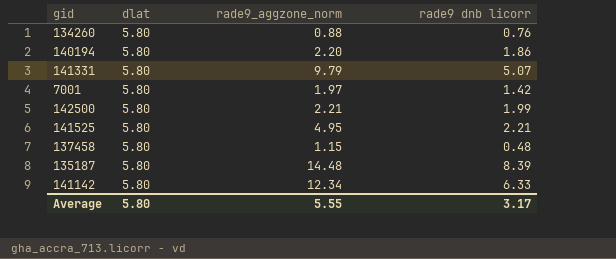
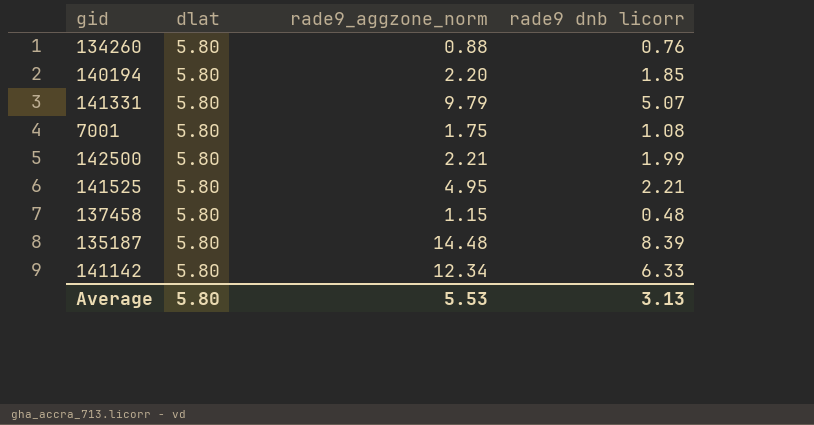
140194 | rade9 dnb licorr: 1.86 -> 1.85
7001 | rade9_aggzone_norm: 1.97 -> 1.75
7001 | rade9 dnb licorr: 1.42 -> 1.08
Average | rade9_aggzone_norm: 5.55 -> 5.53
Average | rade9 dnb licorr: 3.17 -> 3.13

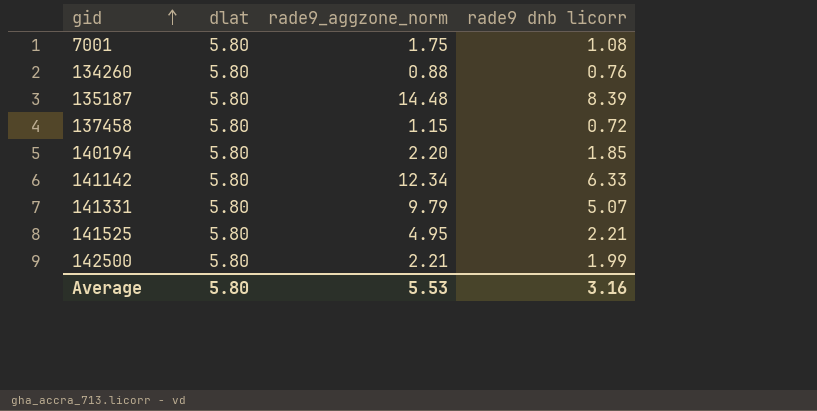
row order: none -> gid ascending
137458 | rade9 dnb licorr: 0.48 -> 0.72
Average | rade9 dnb licorr: 3.13 -> 3.16

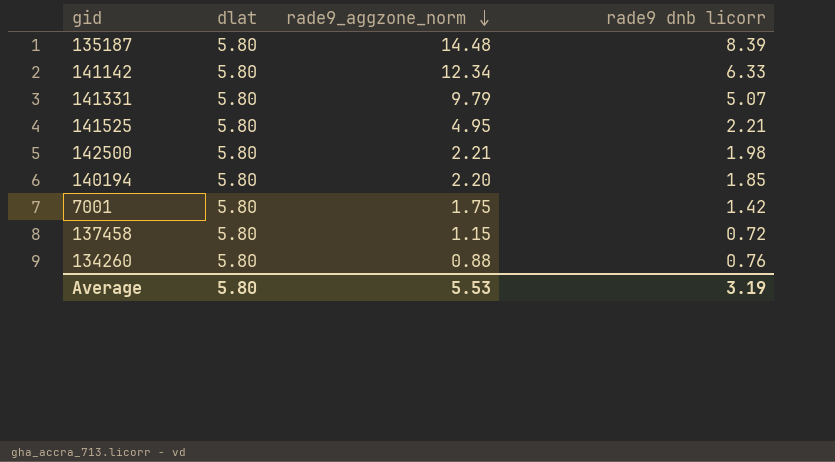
row order: gid ascending -> rade9_aggzone_norm descending
142500 | rade9 dnb licorr: 1.99 -> 1.98
7001 | rade9 dnb licorr: 1.08 -> 1.42
Average | rade9 dnb licorr: 3.16 -> 3.19

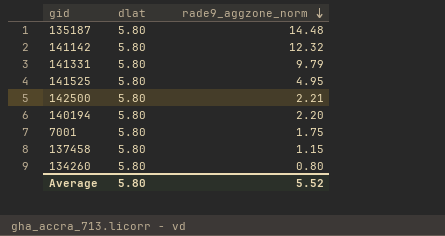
column rade9 dnb licorr | position: 4 -> none
141142 | rade9_aggzone_norm: 12.34 -> 12.32
134260 | rade9_aggzone_norm: 0.88 -> 0.80
Average | rade9_aggzone_norm: 5.53 -> 5.52

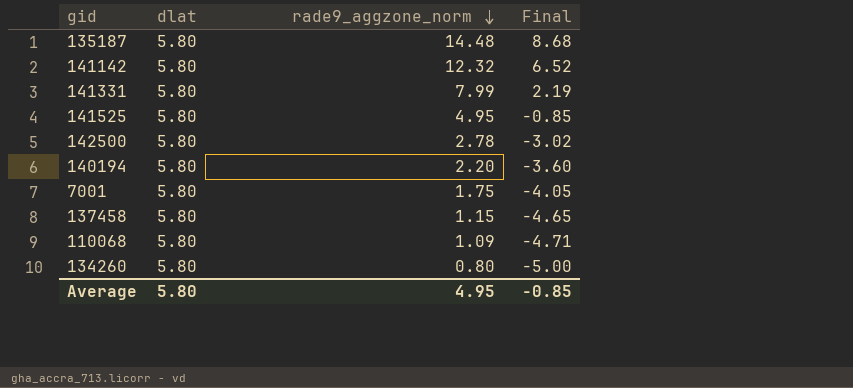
column Final | formula: none -> [rade9_aggzone_norm] - [dlat]
141331 | rade9_aggzone_norm: 9.79 -> 7.99
142500 | rade9_aggzone_norm: 2.21 -> 2.78
row 110068: none -> 5.80 | 1.09 | -4.71
Average | rade9_aggzone_norm: 5.52 -> 4.95

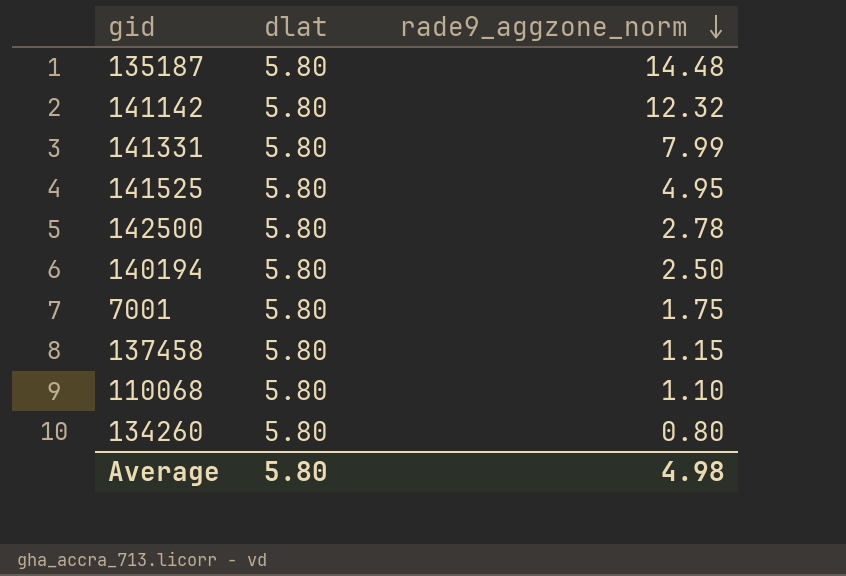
column Final | formula: [rade9_aggzone_norm] - [dlat] -> none
140194 | rade9_aggzone_norm: 2.20 -> 2.50
110068 | rade9_aggzone_norm: 1.09 -> 1.10
Average | rade9_aggzone_norm: 4.95 -> 4.98

